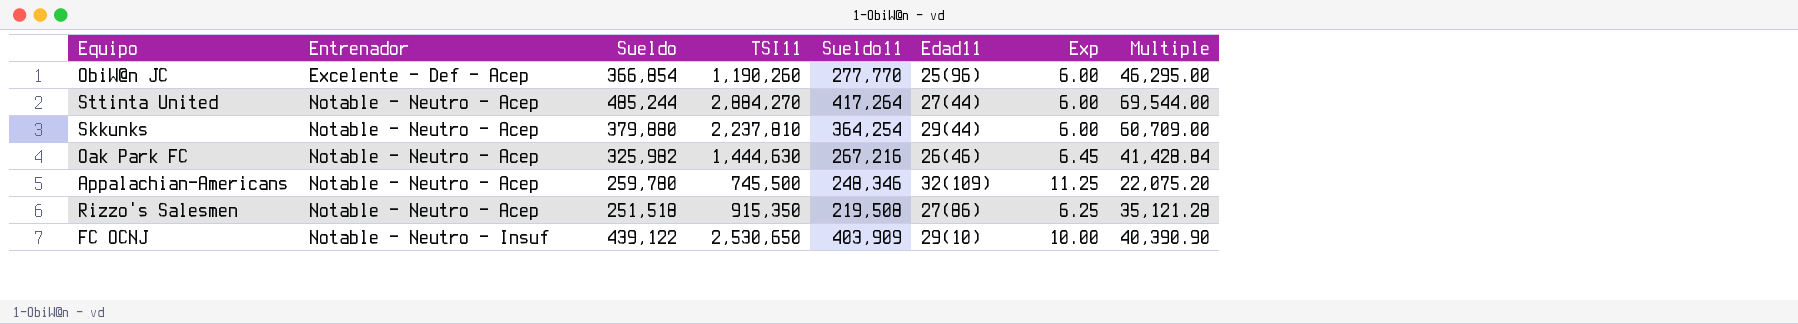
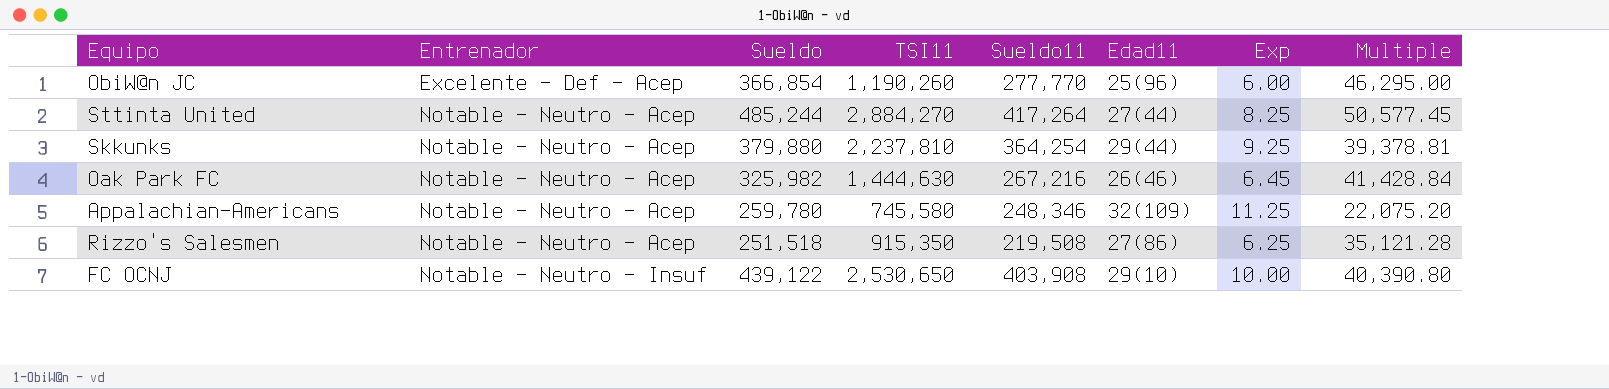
Sttinta United | Exp: 6.00 -> 8.25
Sttinta United | Multiple: 69,544.00 -> 50,577.45
Skkunks | Exp: 6.00 -> 9.25
Skkunks | Multiple: 60,709.00 -> 39,378.81
Appalachian-Americans | TSI11: 745,500 -> 745,580
FC OCNJ | Sueldo11: 403,909 -> 403,908
FC OCNJ | Multiple: 40,390.90 -> 40,390.80

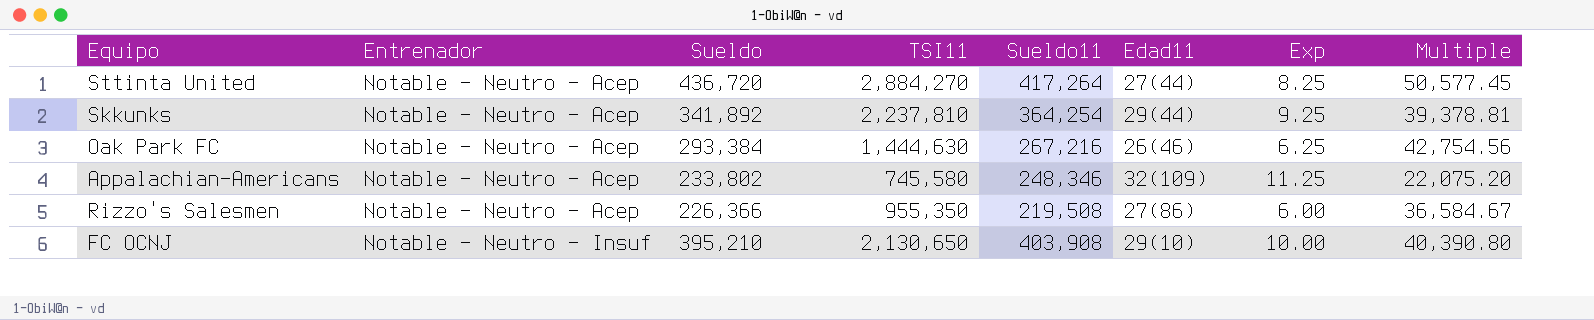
row ObiW@n JC: Excelente - Def - Acep | 366,854 | 1,190,260 | 277,770 | 25(96) | 6.00 | 46,295.00 -> none
Sttinta United | Sueldo: 485,244 -> 436,720
Skkunks | Sueldo: 379,880 -> 341,892
Oak Park FC | Sueldo: 325,982 -> 293,384
Oak Park FC | Exp: 6.45 -> 6.25
Oak Park FC | Multiple: 41,428.84 -> 42,754.56
Appalachian-Americans | Sueldo: 259,780 -> 233,802
Rizzo's Salesmen | Sueldo: 251,518 -> 226,366
Rizzo's Salesmen | TSI11: 915,350 -> 955,350
Rizzo's Salesmen | Exp: 6.25 -> 6.00
Rizzo's Salesmen | Multiple: 35,121.28 -> 36,584.67
FC OCNJ | Sueldo: 439,122 -> 395,210
FC OCNJ | TSI11: 2,530,650 -> 2,130,650

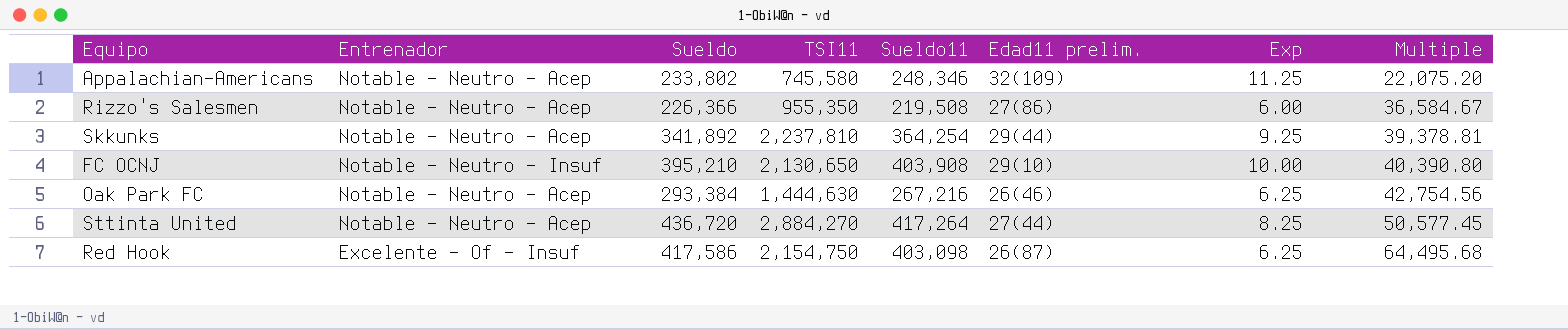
row order: Entrenador ascending -> Multiple ascending
column name: Edad11 -> Edad11 prelim.
row Red Hook: none -> Excelente - Of - Insuf | 417,586 | 2,154,750 | 403,098 | 26(87) | 6.25 | 64,495.68

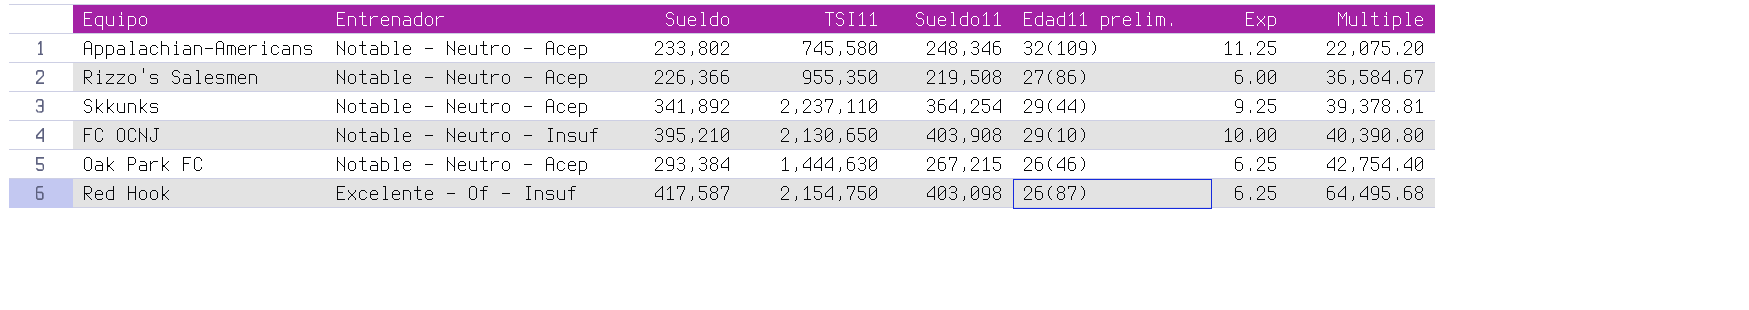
row Sttinta United: Notable - Neutro - Acep | 436,720 | 2,884,270 | 417,264 | 27(44) | 8.25 | 50,577.45 -> none
Skkunks | TSI11: 2,237,810 -> 2,237,110
Oak Park FC | Sueldo11: 267,216 -> 267,215
Oak Park FC | Multiple: 42,754.56 -> 42,754.40
Red Hook | Sueldo: 417,586 -> 417,587

